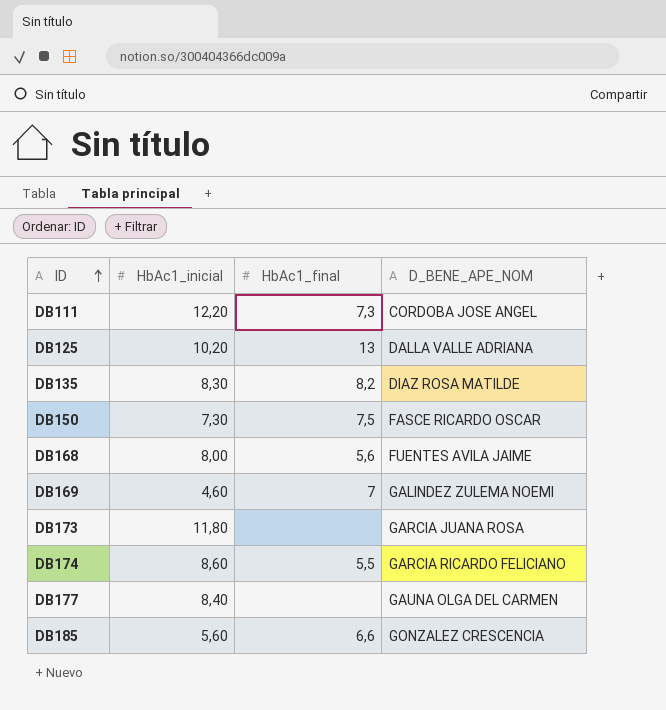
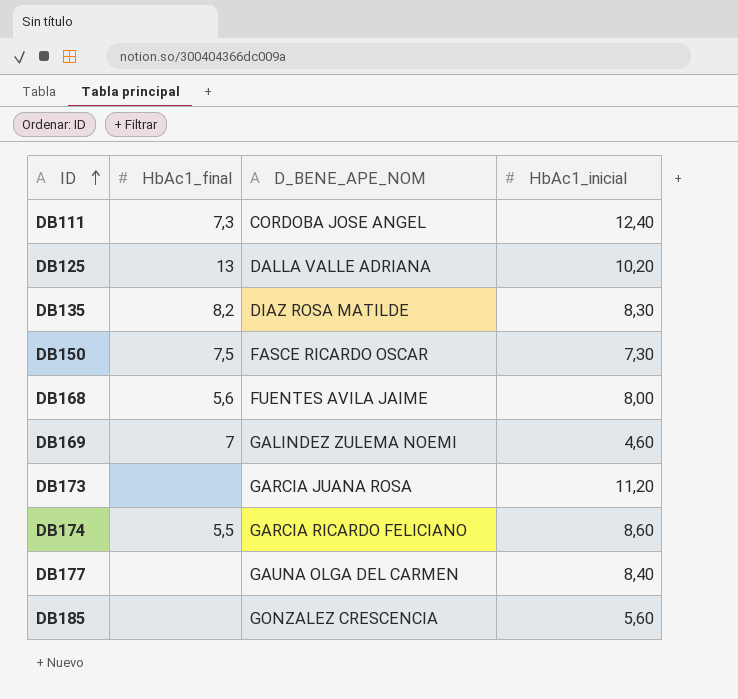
column HbAc1_inicial | position: 2 -> 4
DB111 | HbAc1_inicial: 12,20 -> 12,40
DB173 | HbAc1_inicial: 11,80 -> 11,20
DB185 | HbAc1_final: 6,6 -> none

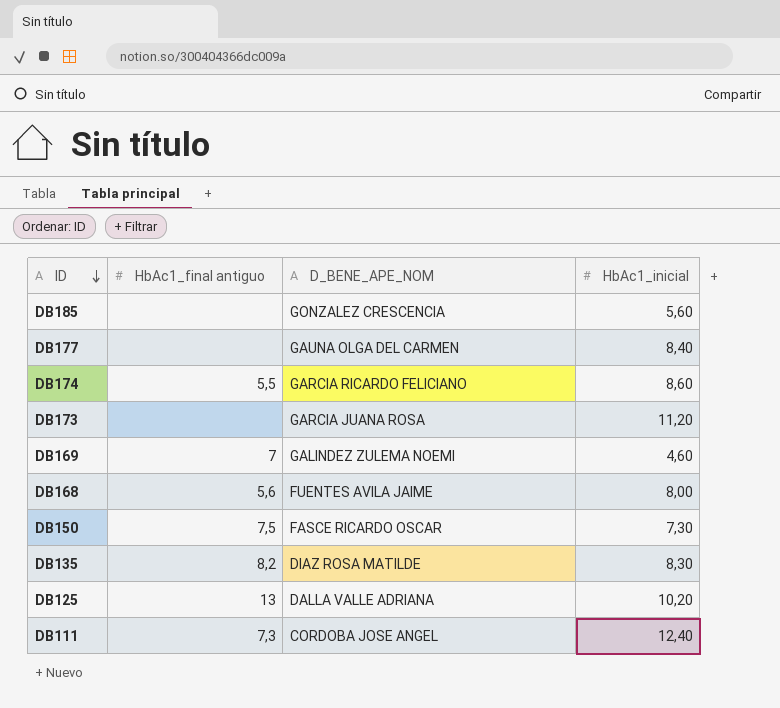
row order: ID ascending -> ID descending
column name: HbAc1_final -> HbAc1_final antiguo

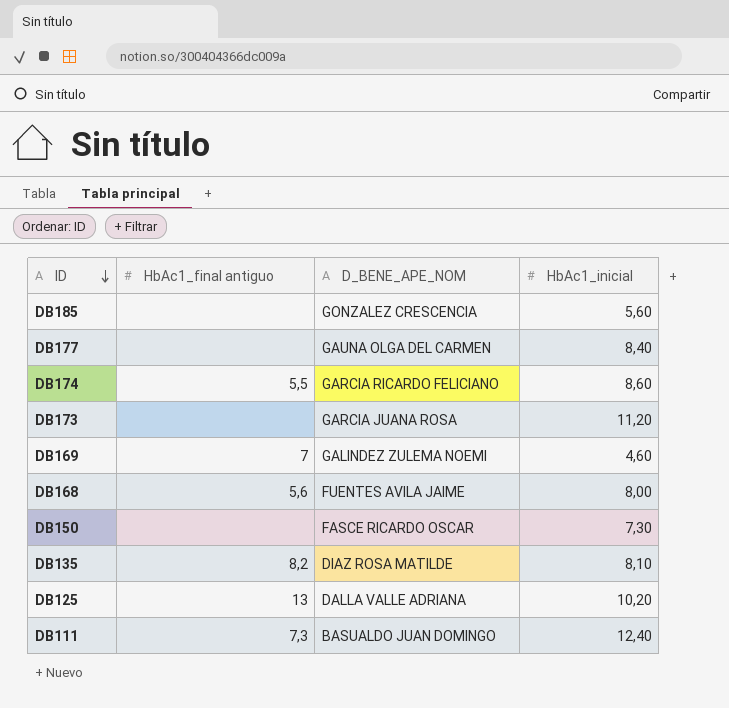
DB150 | HbAc1_final antiguo: 7,5 -> none
DB135 | HbAc1_inicial: 8,30 -> 8,10
DB111 | D_BENE_APE_NOM: CORDOBA JOSE ANGEL -> BASUALDO JUAN DOMINGO

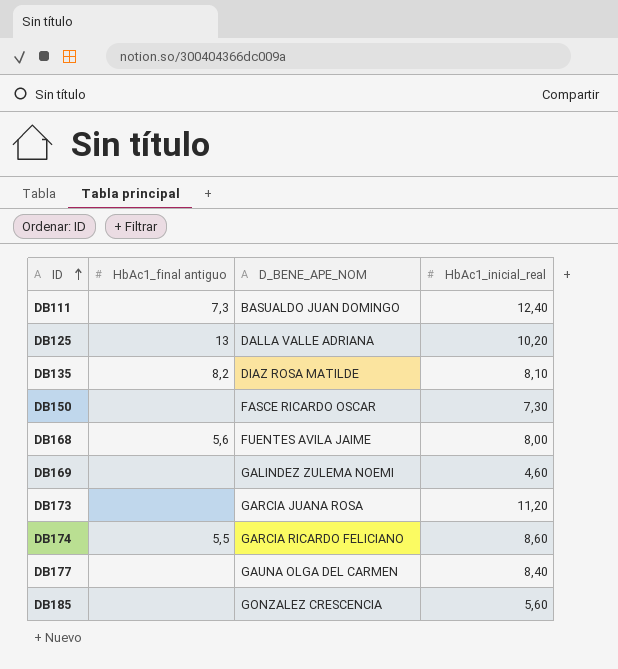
row order: ID descending -> ID ascending
column name: HbAc1_inicial -> HbAc1_inicial_real
DB169 | HbAc1_final antiguo: 7 -> none

